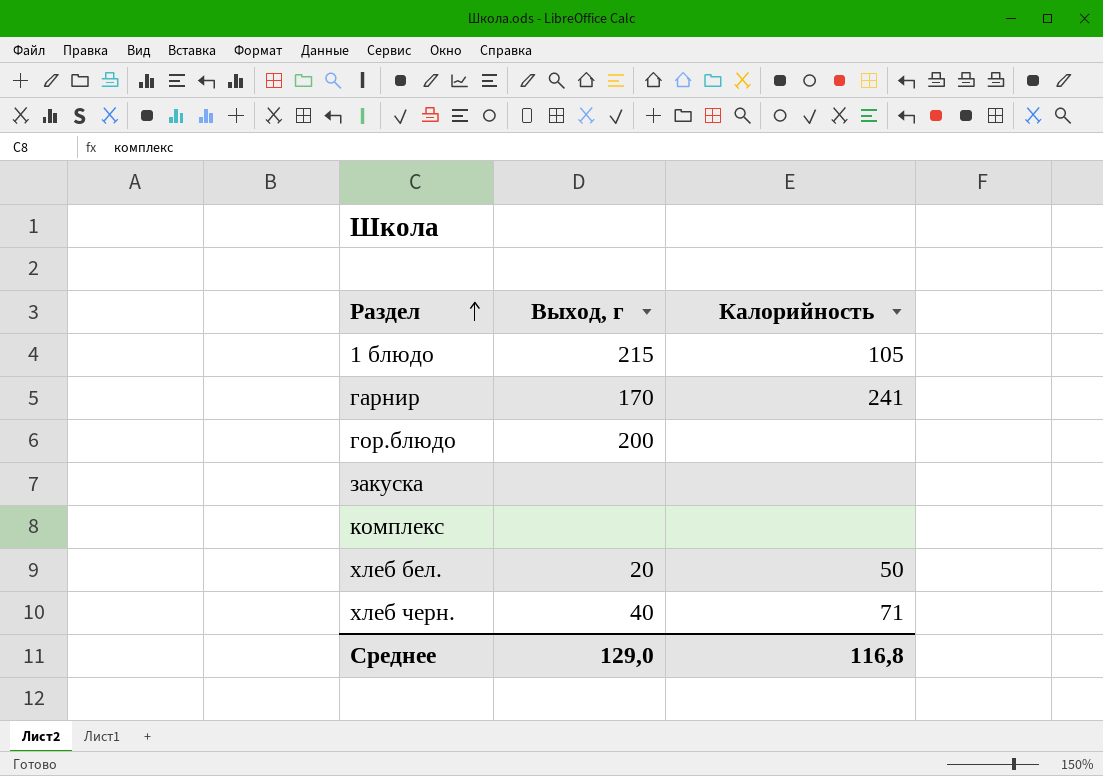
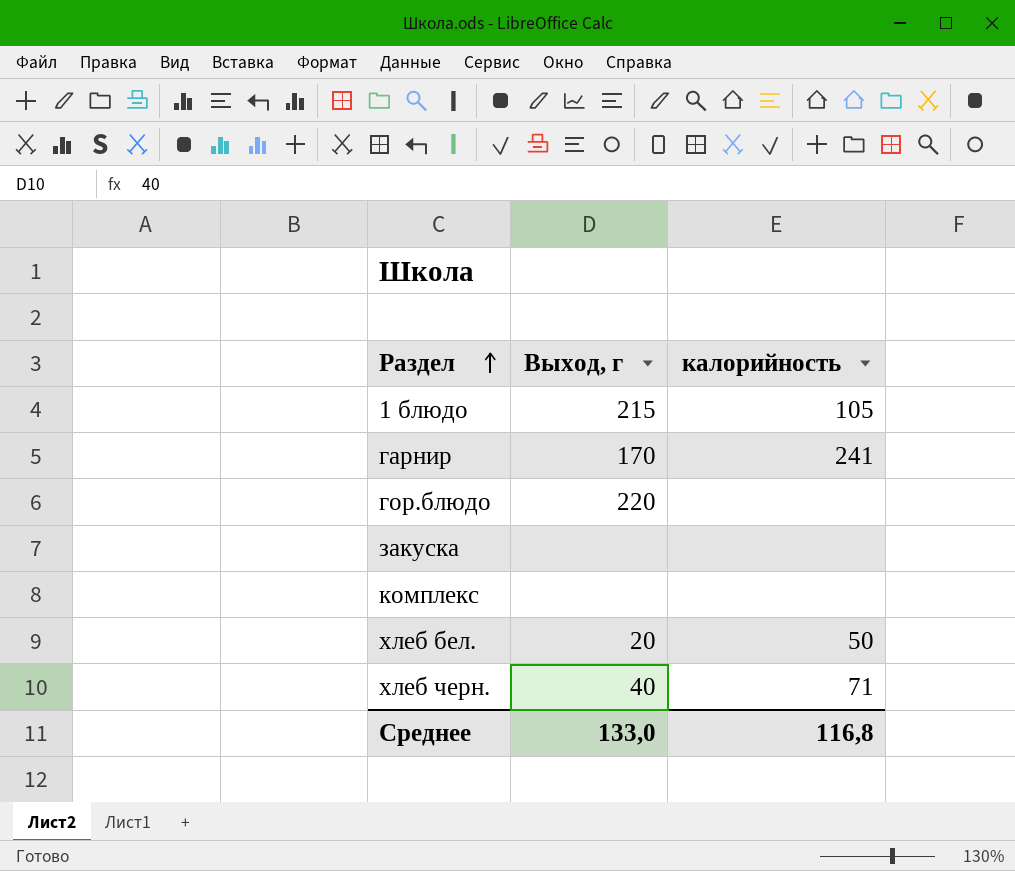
column name: Калорийность -> калорийность
гор.блюдо | Выход, г: 200 -> 220
Среднее | Выход, г: 129,0 -> 133,0

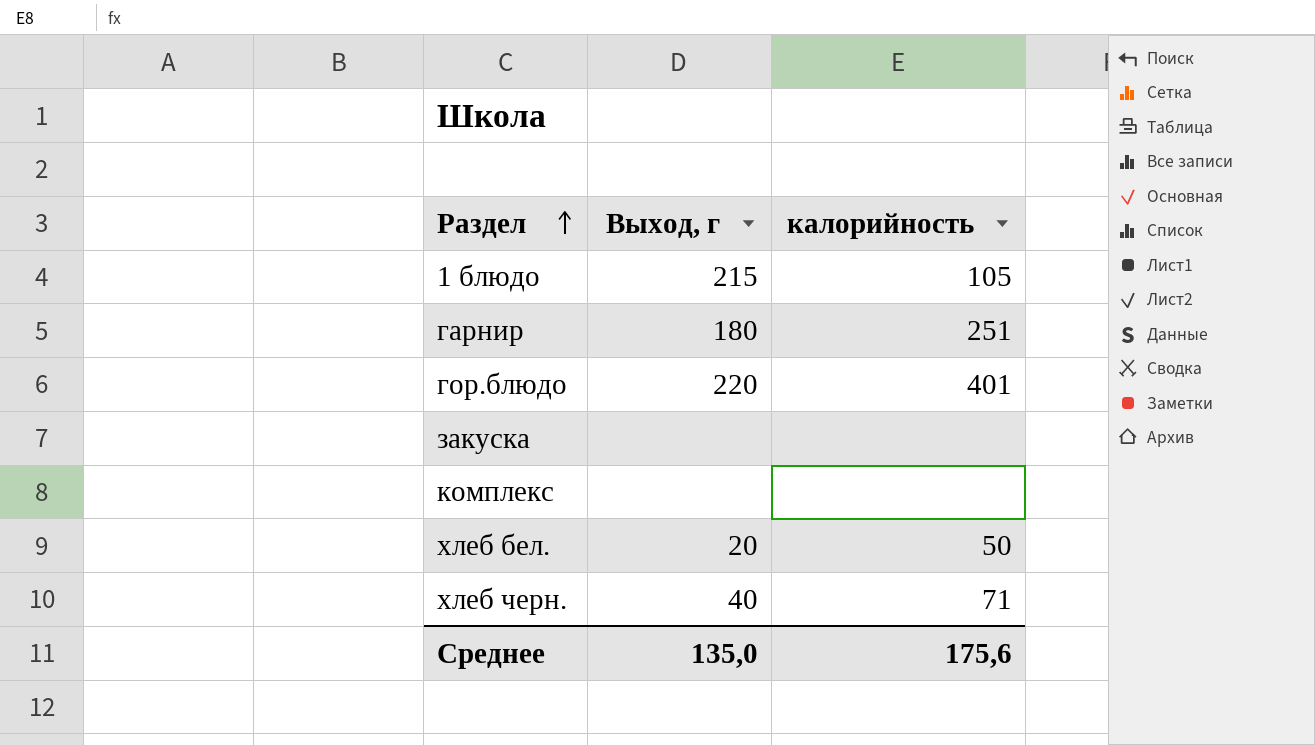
гарнир | Выход, г: 170 -> 180
гарнир | калорийность: 241 -> 251
гор.блюдо | калорийность: none -> 401
Среднее | Выход, г: 133,0 -> 135,0
Среднее | калорийность: 116,8 -> 175,6

